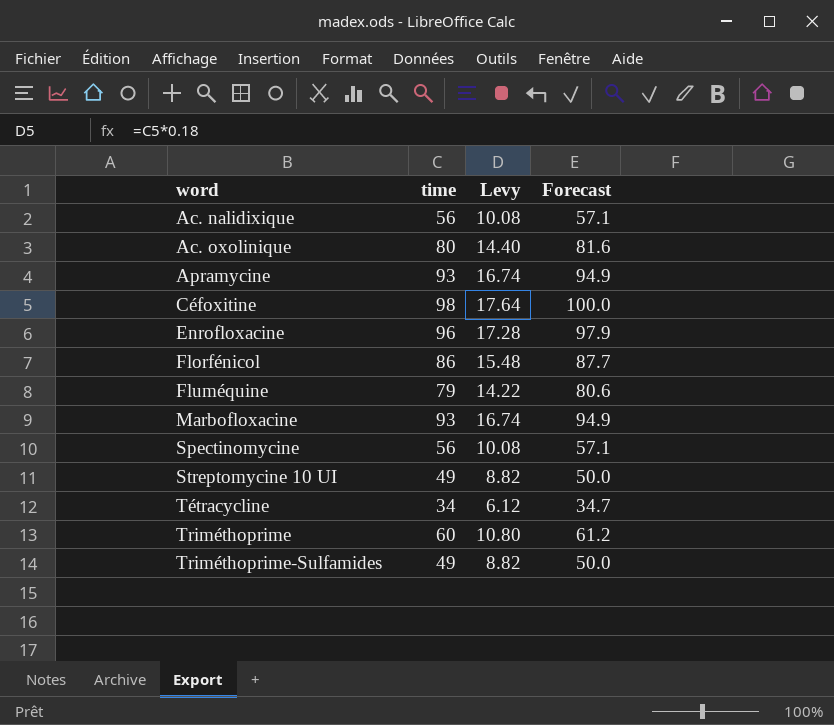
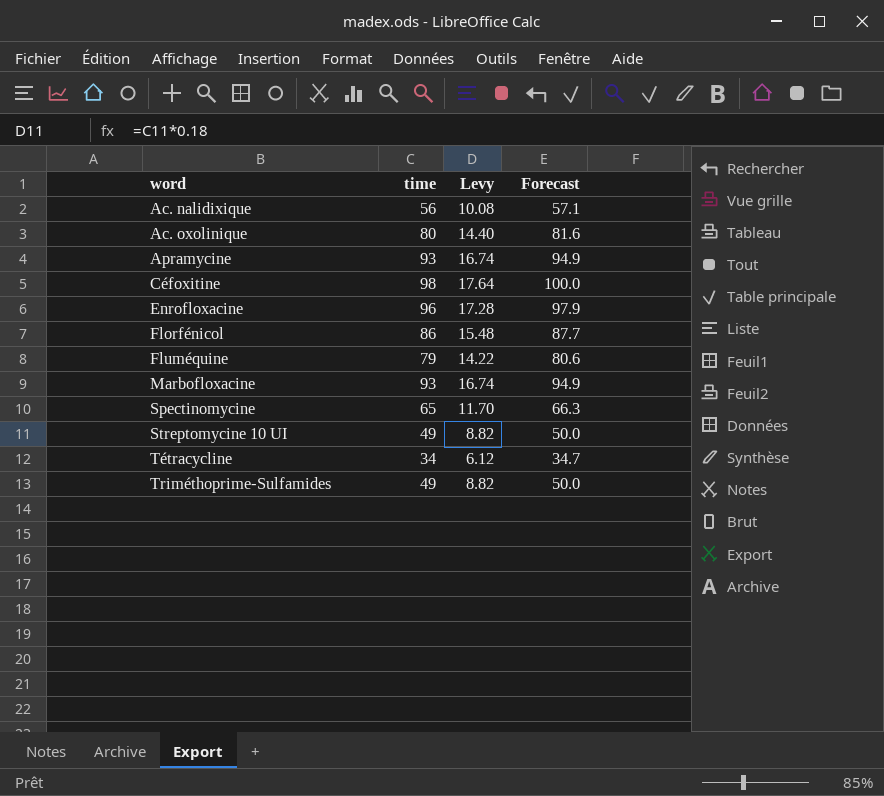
row Triméthoprime: 60 | 10.80 | 61.2 -> none
Spectinomycine | time: 56 -> 65
Spectinomycine | Levy: 10.08 -> 11.70
Spectinomycine | Forecast: 57.1 -> 66.3

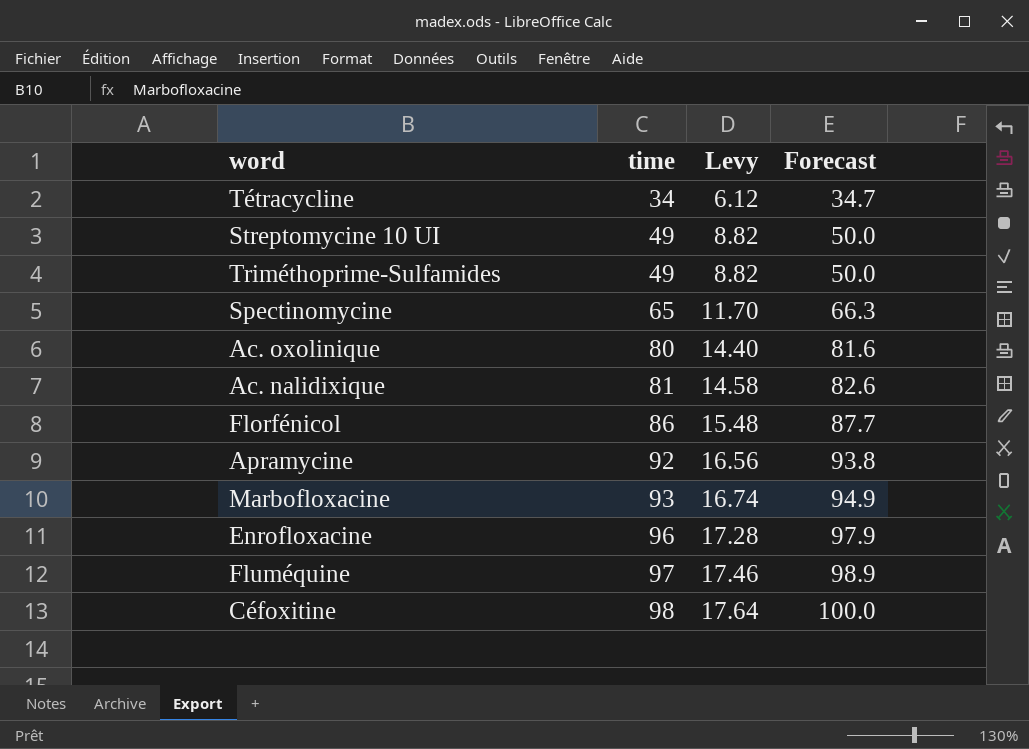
row order: word ascending -> time ascending
Ac. nalidixique | time: 56 -> 81
Ac. nalidixique | Levy: 10.08 -> 14.58
Ac. nalidixique | Forecast: 57.1 -> 82.6
Apramycine | time: 93 -> 92
Apramycine | Levy: 16.74 -> 16.56
Apramycine | Forecast: 94.9 -> 93.8
Fluméquine | time: 79 -> 97
Fluméquine | Levy: 14.22 -> 17.46
Fluméquine | Forecast: 80.6 -> 98.9

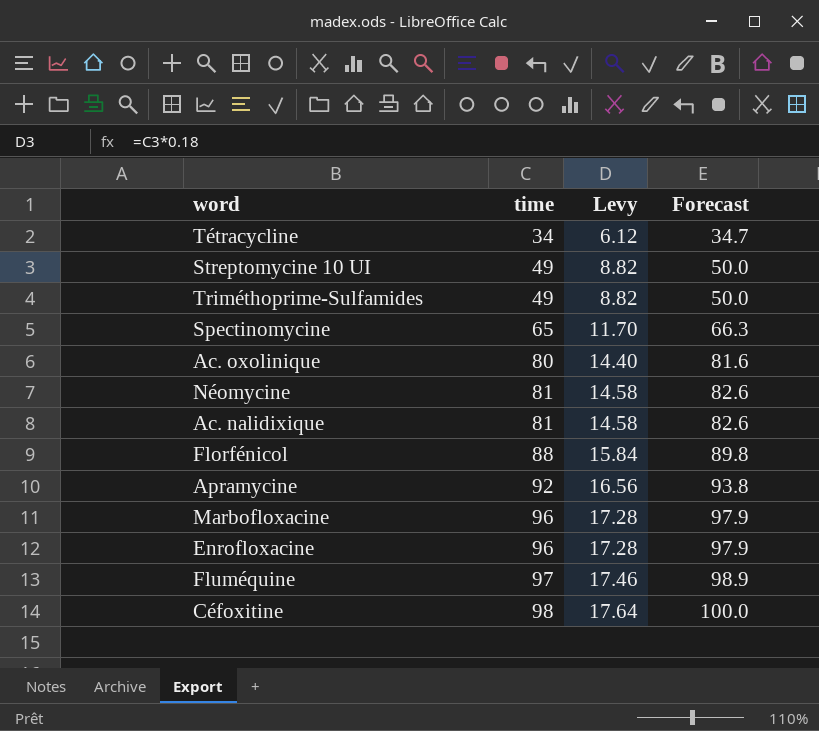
row Néomycine: none -> 81 | 14.58 | 82.6
Florfénicol | time: 86 -> 88
Florfénicol | Levy: 15.48 -> 15.84
Florfénicol | Forecast: 87.7 -> 89.8
Marbofloxacine | time: 93 -> 96
Marbofloxacine | Levy: 16.74 -> 17.28
Marbofloxacine | Forecast: 94.9 -> 97.9

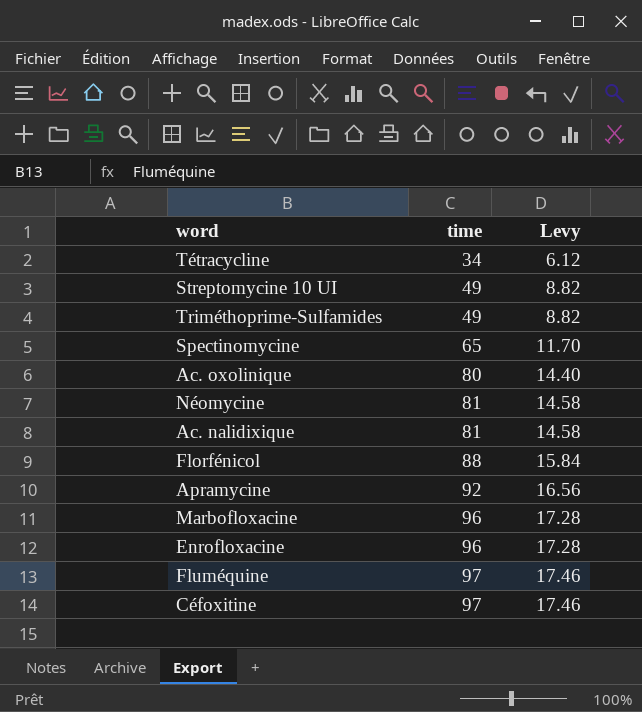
column Forecast | formula: [time] * 1.02 -> none
Céfoxitine | time: 98 -> 97
Céfoxitine | Levy: 17.64 -> 17.46

